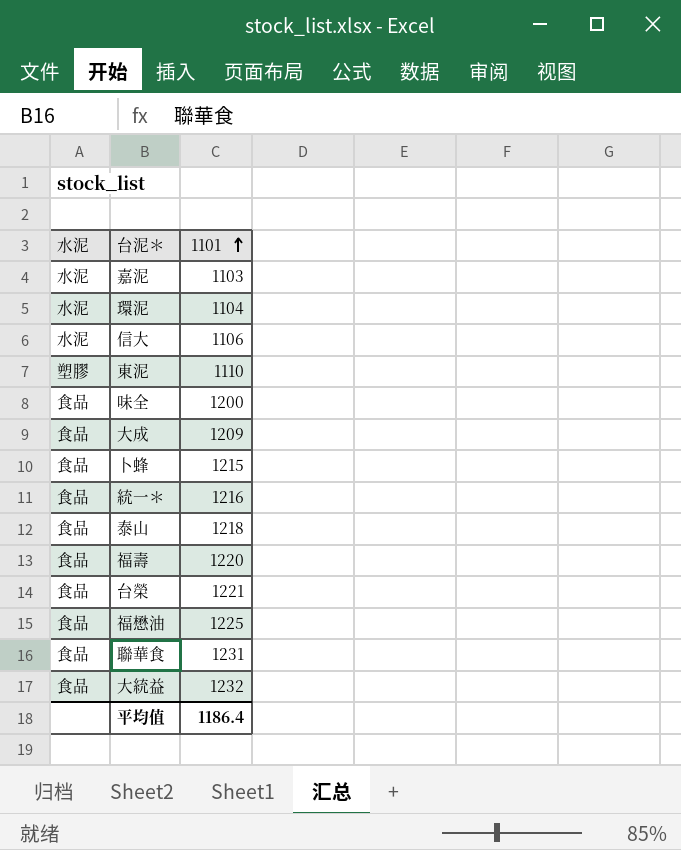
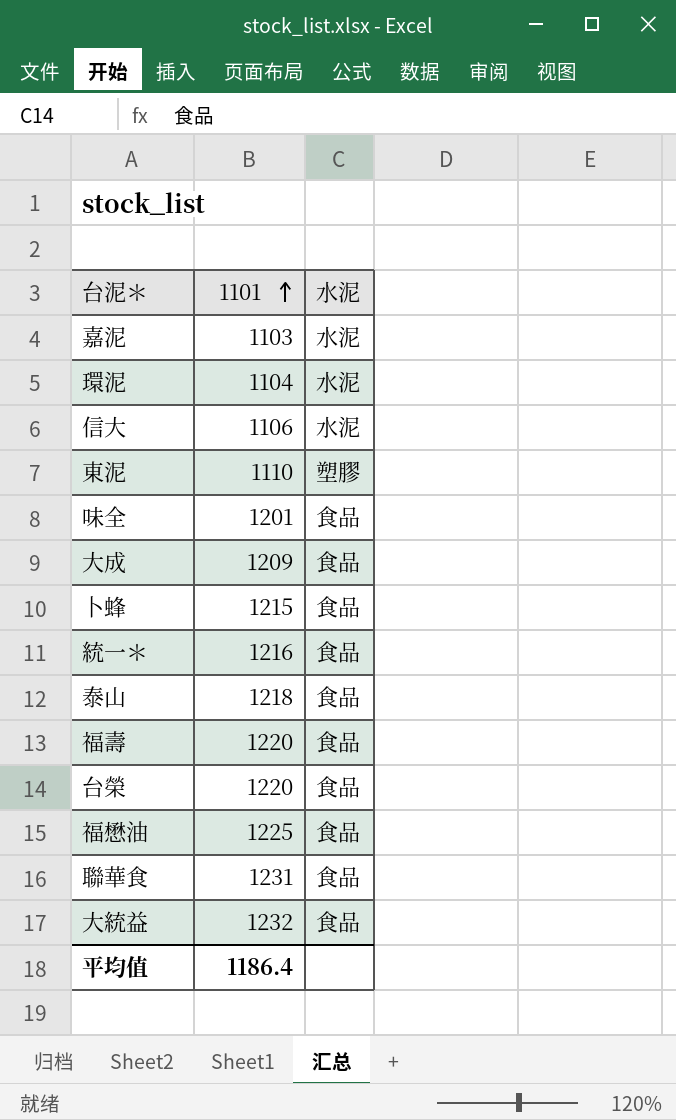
column 水泥 | position: 1 -> 3
味全 | 1101: 1200 -> 1201
台榮 | 1101: 1221 -> 1220

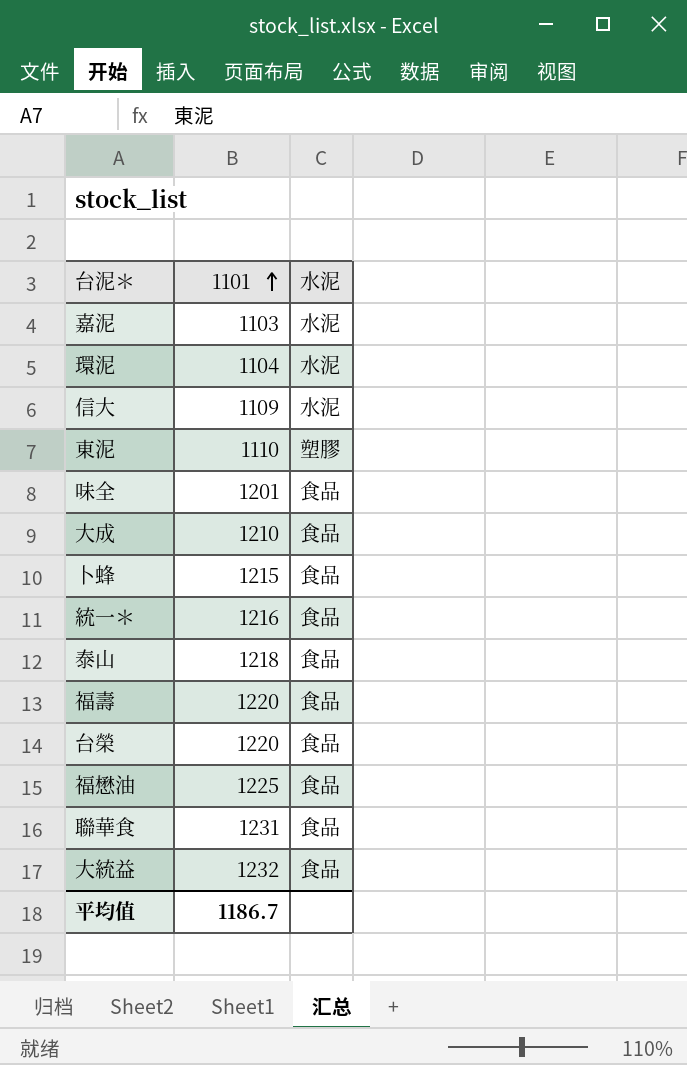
信大 | 1101: 1106 -> 1109
大成 | 1101: 1209 -> 1210
平均值 | 1101: 1186.4 -> 1186.7

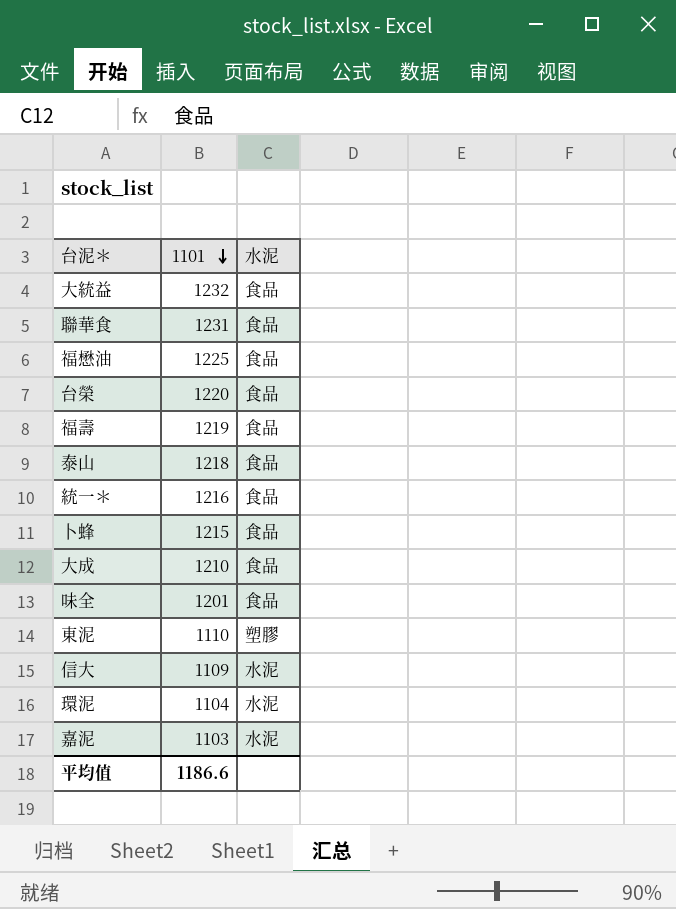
row order: 1101 ascending -> 1101 descending
福壽 | 1101: 1220 -> 1219
平均值 | 1101: 1186.7 -> 1186.6

